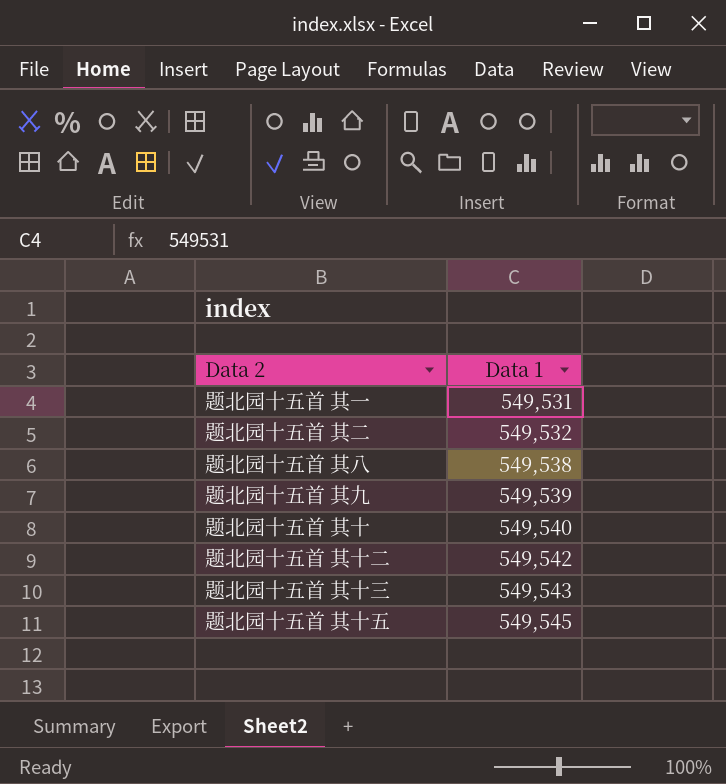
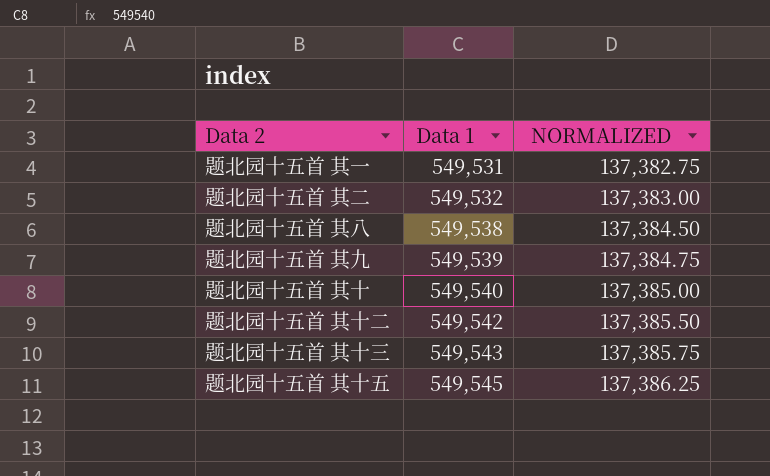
column NORMALIZED | formula: none -> [Data 1] * 0.25

